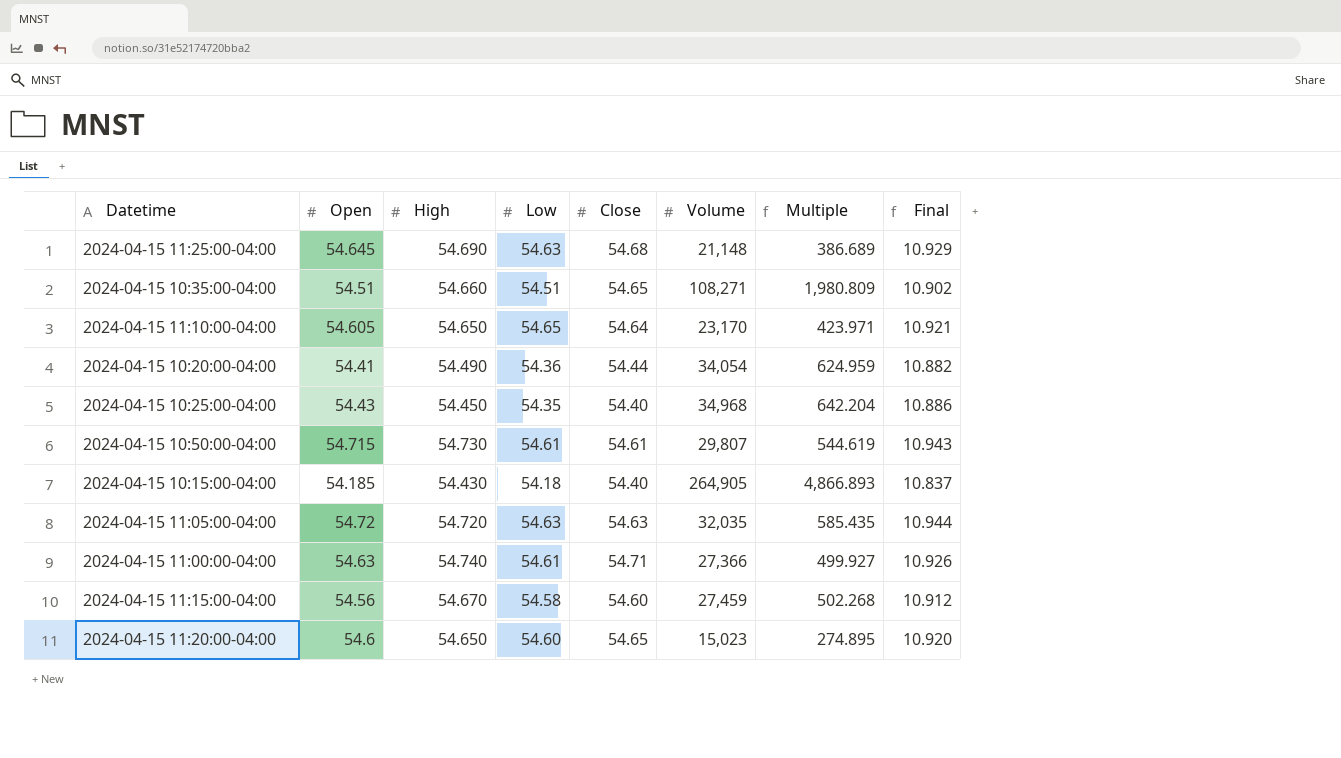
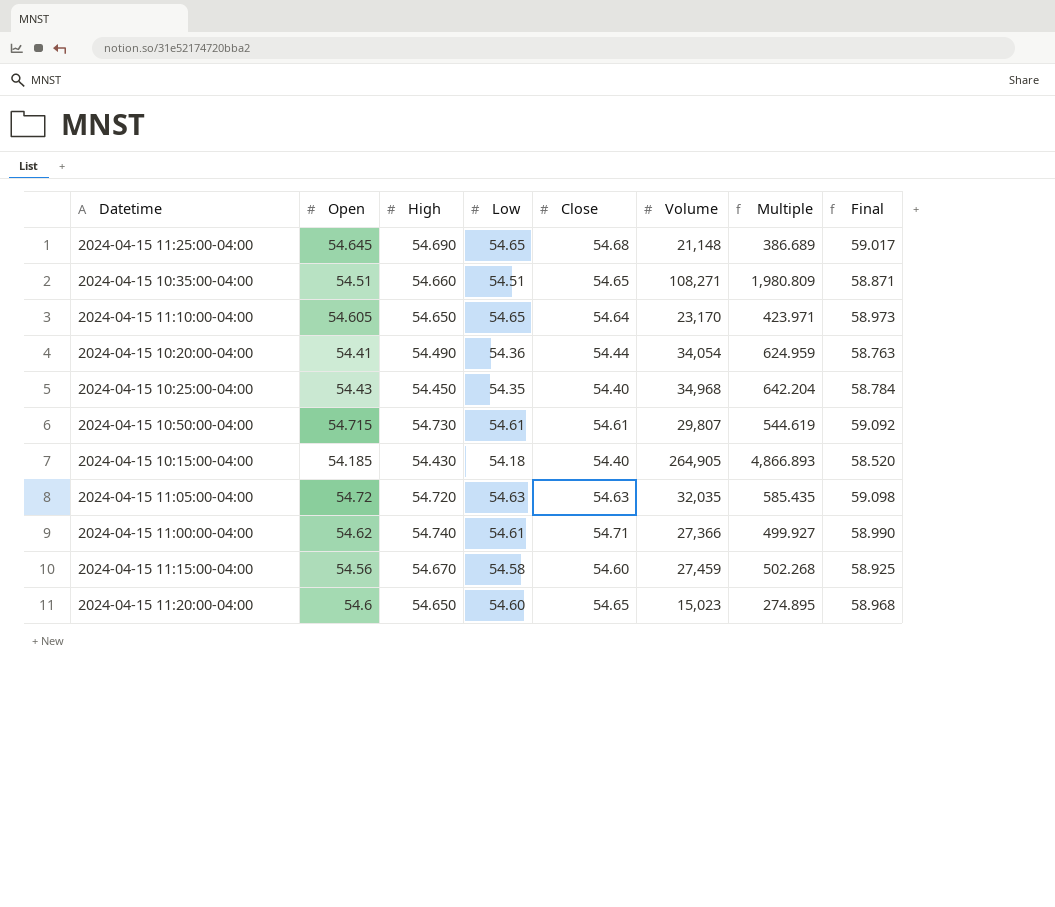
column Final | formula: [Open] * 0.2 -> [Open] * 1.08
2024-04-15 11:25:00-04:00 | Low: 54.63 -> 54.65
2024-04-15 11:00:00-04:00 | Open: 54.63 -> 54.62

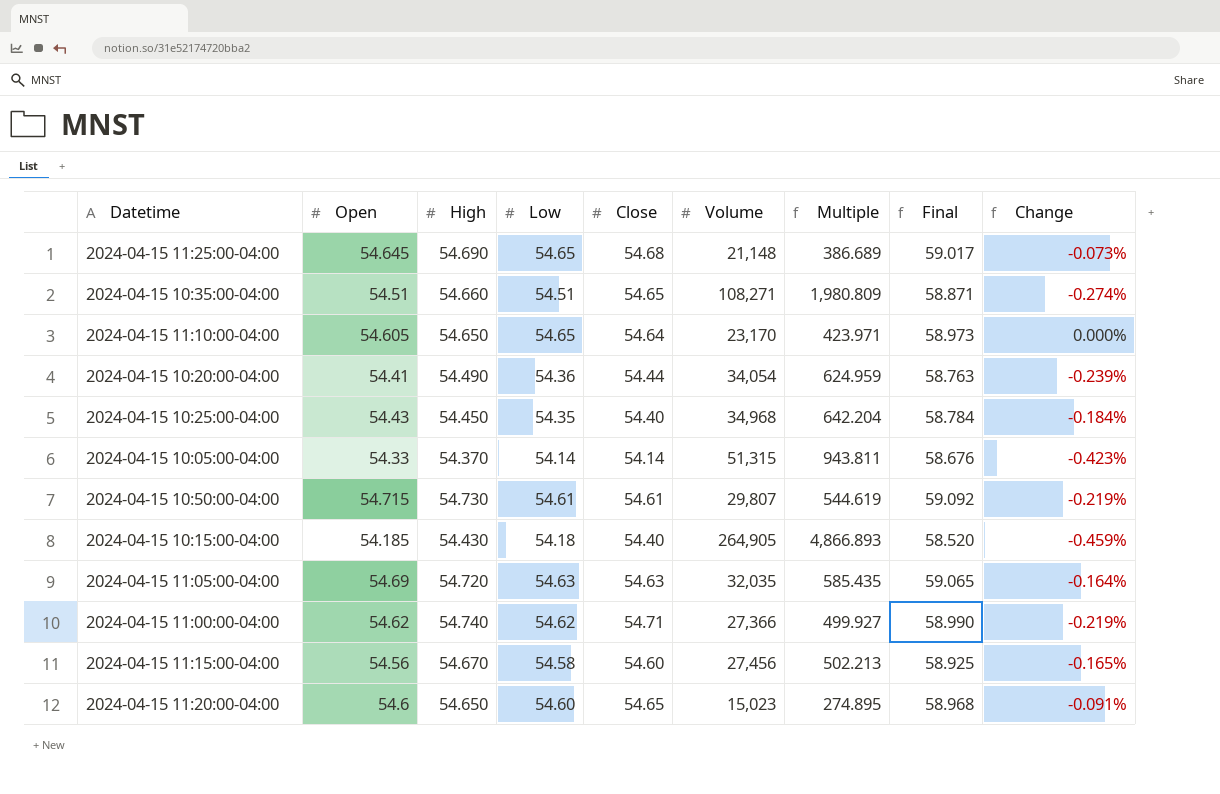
column Change | formula: none -> ([Low] - [High]) / [High]
row 2024-04-15 10:05:00-04:00: none -> 54.33 | 54.370 | 54.14 | 54.14 | 51,315 | 943.811 | 58.676 | -0.423%
2024-04-15 11:05:00-04:00 | Open: 54.72 -> 54.69
2024-04-15 11:05:00-04:00 | Final: 59.098 -> 59.065
2024-04-15 11:00:00-04:00 | Low: 54.61 -> 54.62
2024-04-15 11:15:00-04:00 | Volume: 27,459 -> 27,456
2024-04-15 11:15:00-04:00 | Multiple: 502.268 -> 502.213

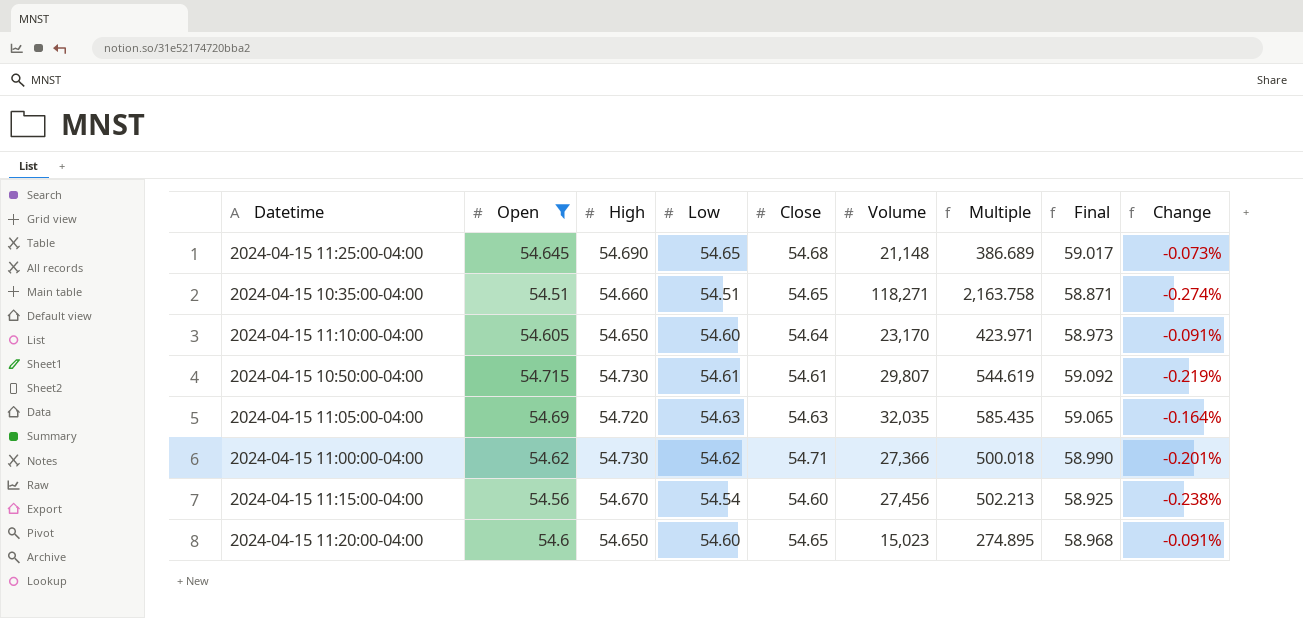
filter: none -> Open >= 54.51
2024-04-15 10:35:00-04:00 | Volume: 108,271 -> 118,271
2024-04-15 10:35:00-04:00 | Multiple: 1,980.809 -> 2,163.758
2024-04-15 11:10:00-04:00 | Low: 54.65 -> 54.60
2024-04-15 11:10:00-04:00 | Change: 0.000% -> -0.091%
2024-04-15 11:00:00-04:00 | High: 54.740 -> 54.730
2024-04-15 11:00:00-04:00 | Multiple: 499.927 -> 500.018
2024-04-15 11:00:00-04:00 | Change: -0.219% -> -0.201%
2024-04-15 11:15:00-04:00 | Low: 54.58 -> 54.54
2024-04-15 11:15:00-04:00 | Change: -0.165% -> -0.238%

